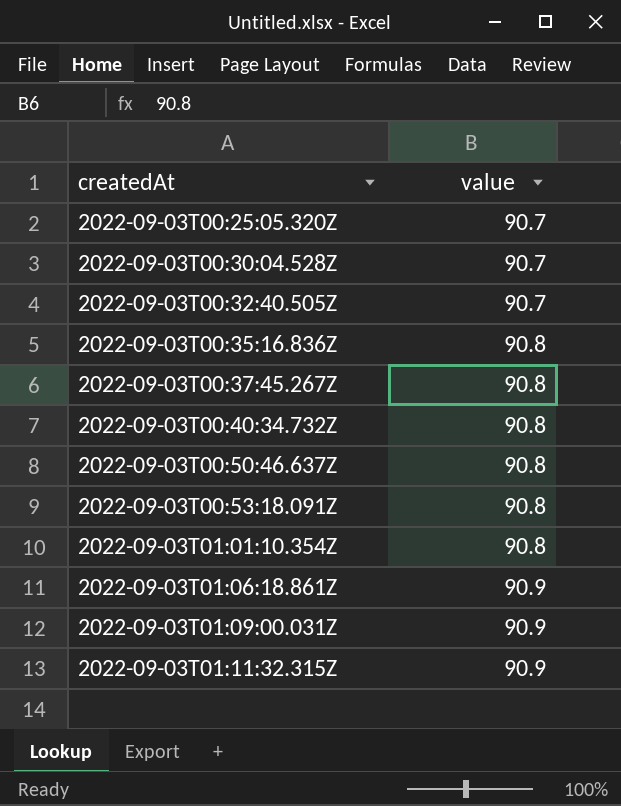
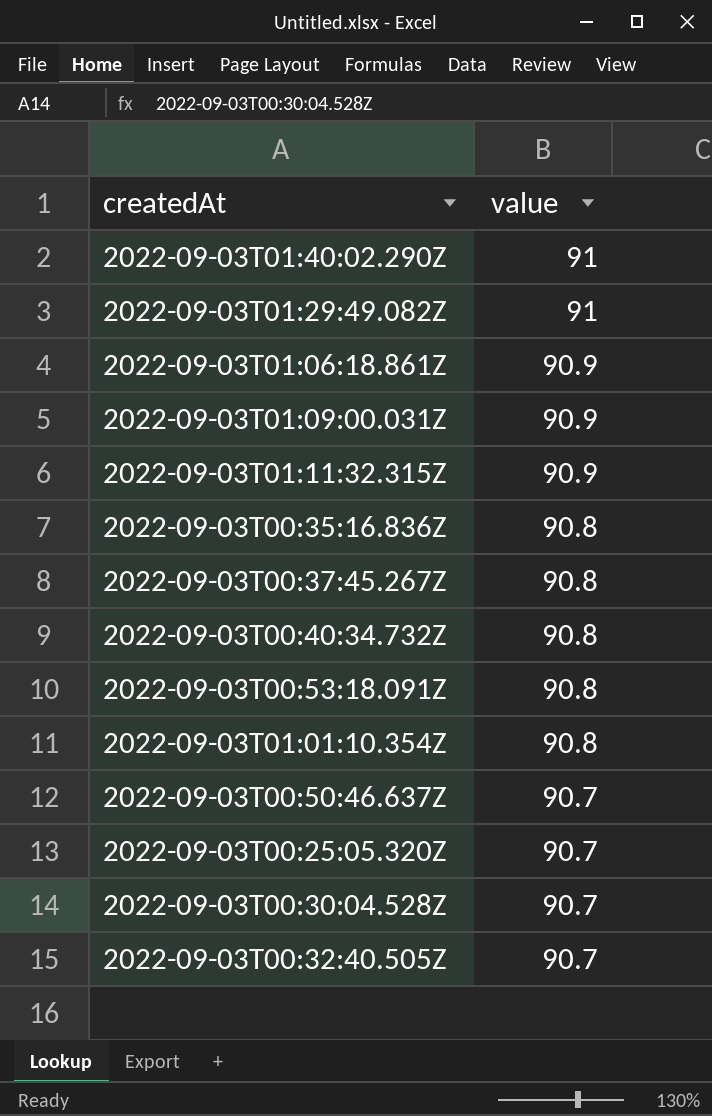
row order: createdAt ascending -> value descending
row 2022-09-03T01:40:02.290Z: none -> 91
row 2022-09-03T01:29:49.082Z: none -> 91
2022-09-03T00:50:46.637Z | value: 90.8 -> 90.7

